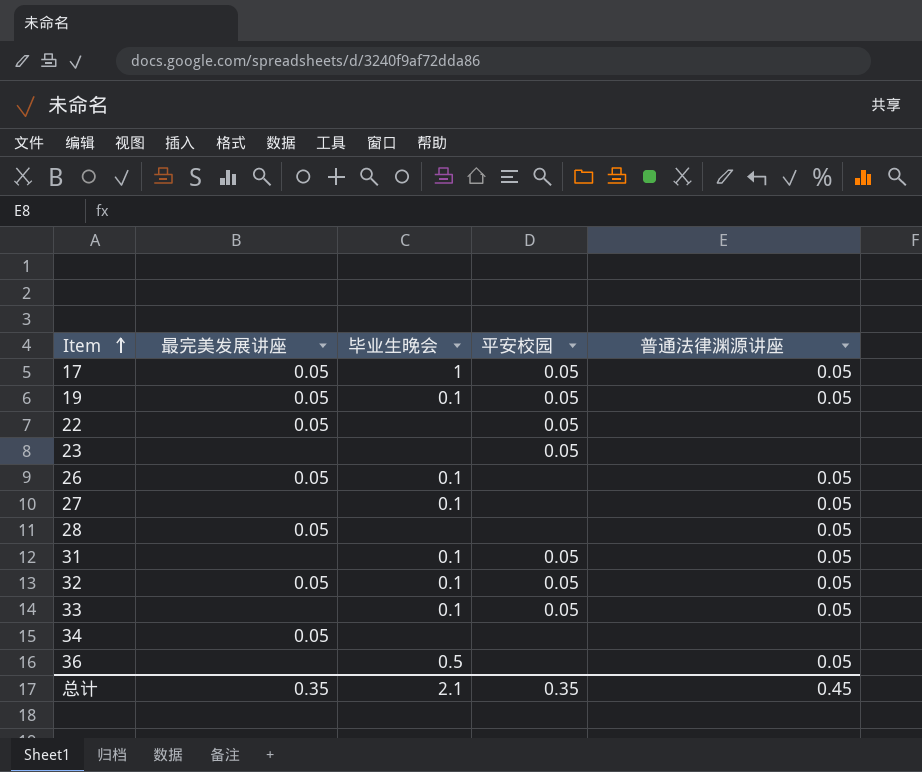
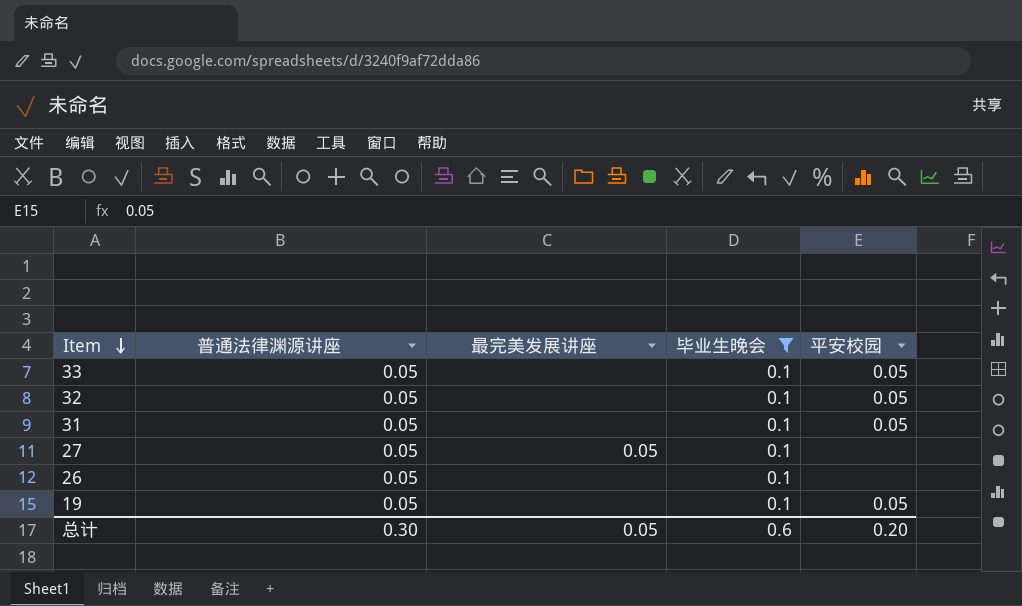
filter: none -> 毕业生晚会 = 0.1
row order: Item ascending -> Item descending
column 普通法律渊源讲座 | position: 5 -> 2
32 | 最完美发展讲座: 0.05 -> none
27 | 最完美发展讲座: none -> 0.05
26 | 最完美发展讲座: 0.05 -> none
19 | 最完美发展讲座: 0.05 -> none
总计 | 普通法律渊源讲座: 0.45 -> 0.30
总计 | 最完美发展讲座: 0.35 -> 0.05
总计 | 毕业生晚会: 2.1 -> 0.6
总计 | 平安校园: 0.35 -> 0.20

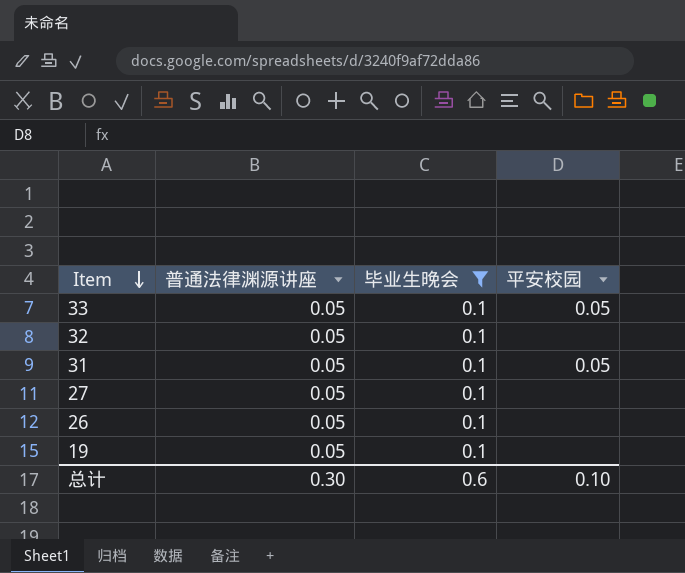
column 最完美发展讲座 | position: 3 -> none
32 | 平安校园: 0.05 -> none
19 | 平安校园: 0.05 -> none
总计 | 平安校园: 0.20 -> 0.10

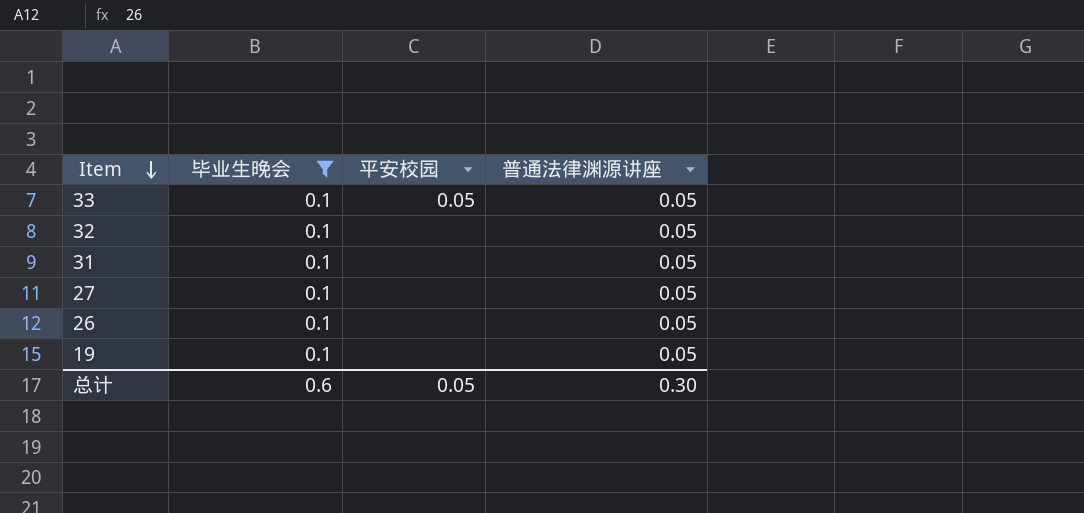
column 普通法律渊源讲座 | position: 2 -> 4
31 | 平安校园: 0.05 -> none
总计 | 平安校园: 0.10 -> 0.05

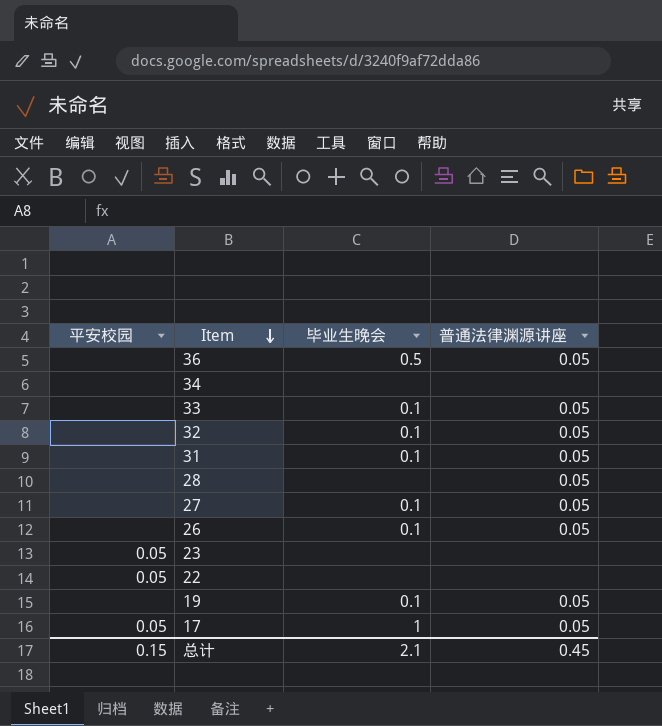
filter: 毕业生晚会 = 0.1 -> none
column 平安校园 | position: 3 -> 1
33 | 平安校园: 0.05 -> none
总计 | 平安校园: 0.05 -> 0.15
总计 | 毕业生晚会: 0.6 -> 2.1
总计 | 普通法律渊源讲座: 0.30 -> 0.45

